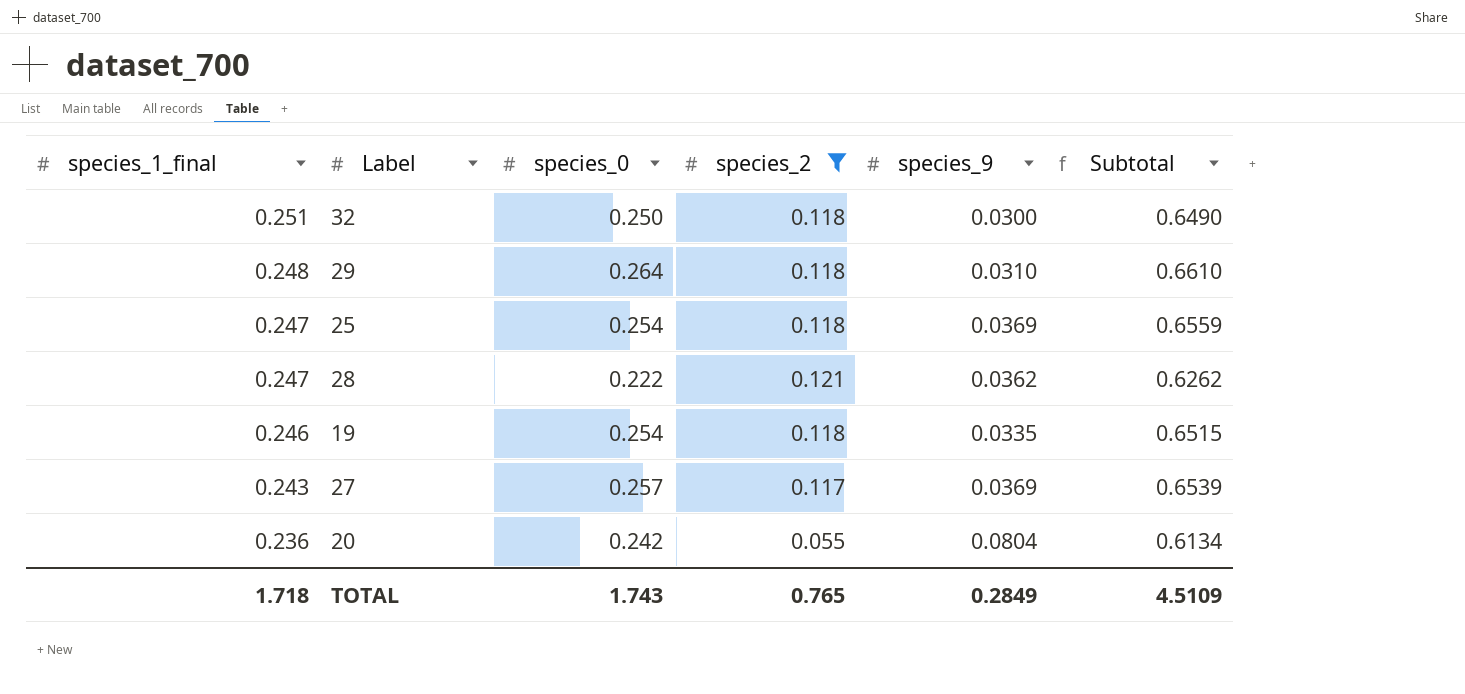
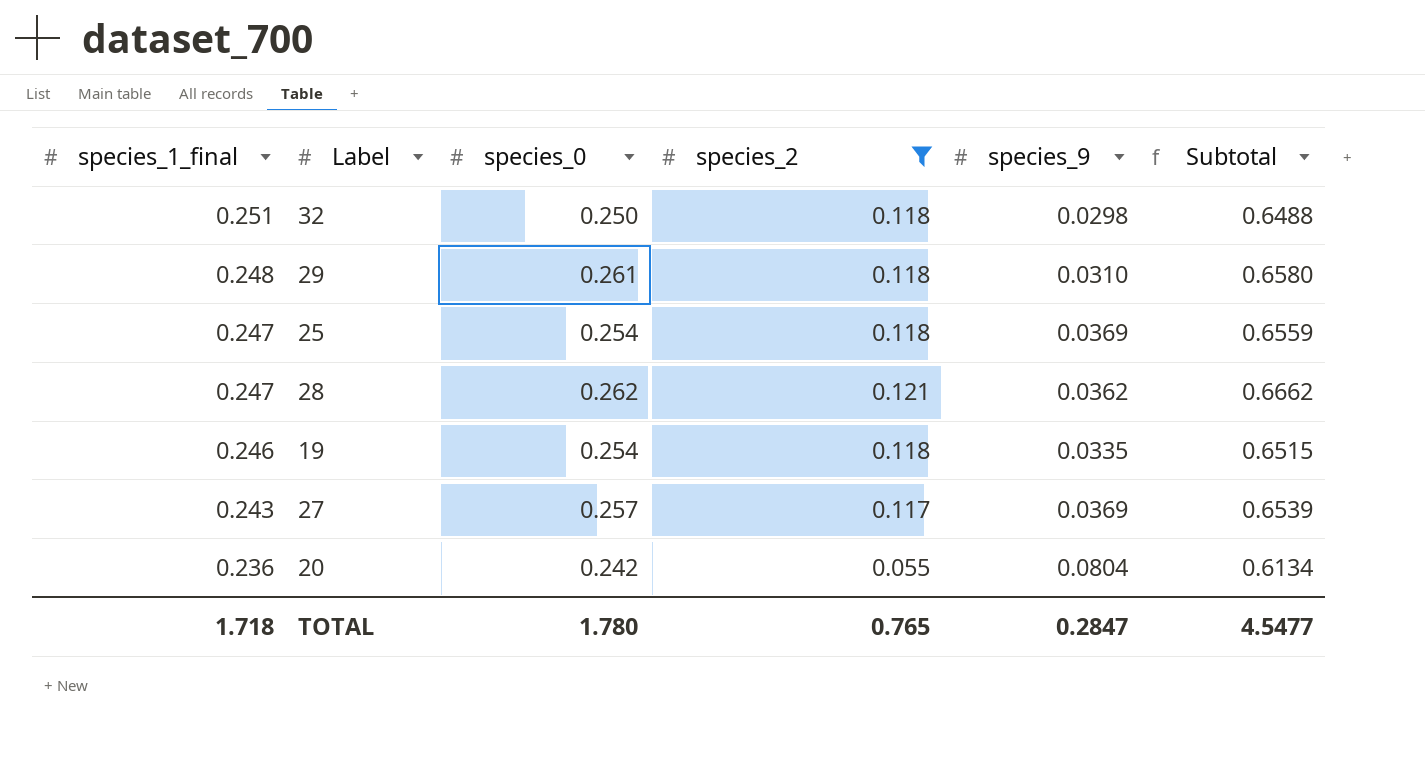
32 | species_9: 0.0300 -> 0.0298
32 | Subtotal: 0.6490 -> 0.6488
29 | species_0: 0.264 -> 0.261
29 | Subtotal: 0.6610 -> 0.6580
28 | species_0: 0.222 -> 0.262
28 | Subtotal: 0.6262 -> 0.6662
TOTAL | species_0: 1.743 -> 1.780
TOTAL | species_9: 0.2849 -> 0.2847
TOTAL | Subtotal: 4.5109 -> 4.5477

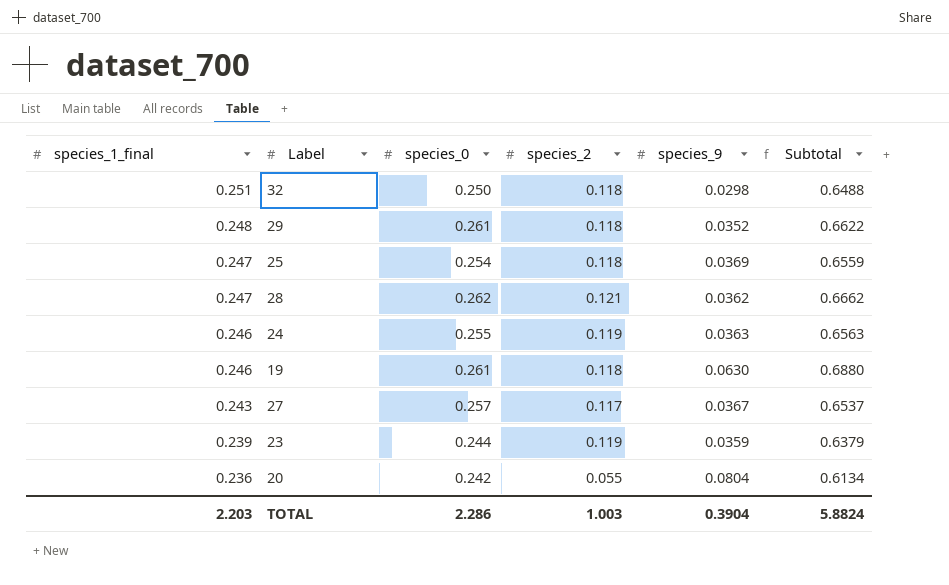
filter: species_2 != 0.119 -> none
29 | species_9: 0.0310 -> 0.0352
29 | Subtotal: 0.6580 -> 0.6622
19 | species_0: 0.254 -> 0.261
19 | species_9: 0.0335 -> 0.0630
19 | Subtotal: 0.6515 -> 0.6880
27 | species_9: 0.0369 -> 0.0367
27 | Subtotal: 0.6539 -> 0.6537
TOTAL | species_1_final: 1.718 -> 2.203
TOTAL | species_0: 1.780 -> 2.286
TOTAL | species_2: 0.765 -> 1.003
TOTAL | species_9: 0.2847 -> 0.3904
TOTAL | Subtotal: 4.5477 -> 5.8824

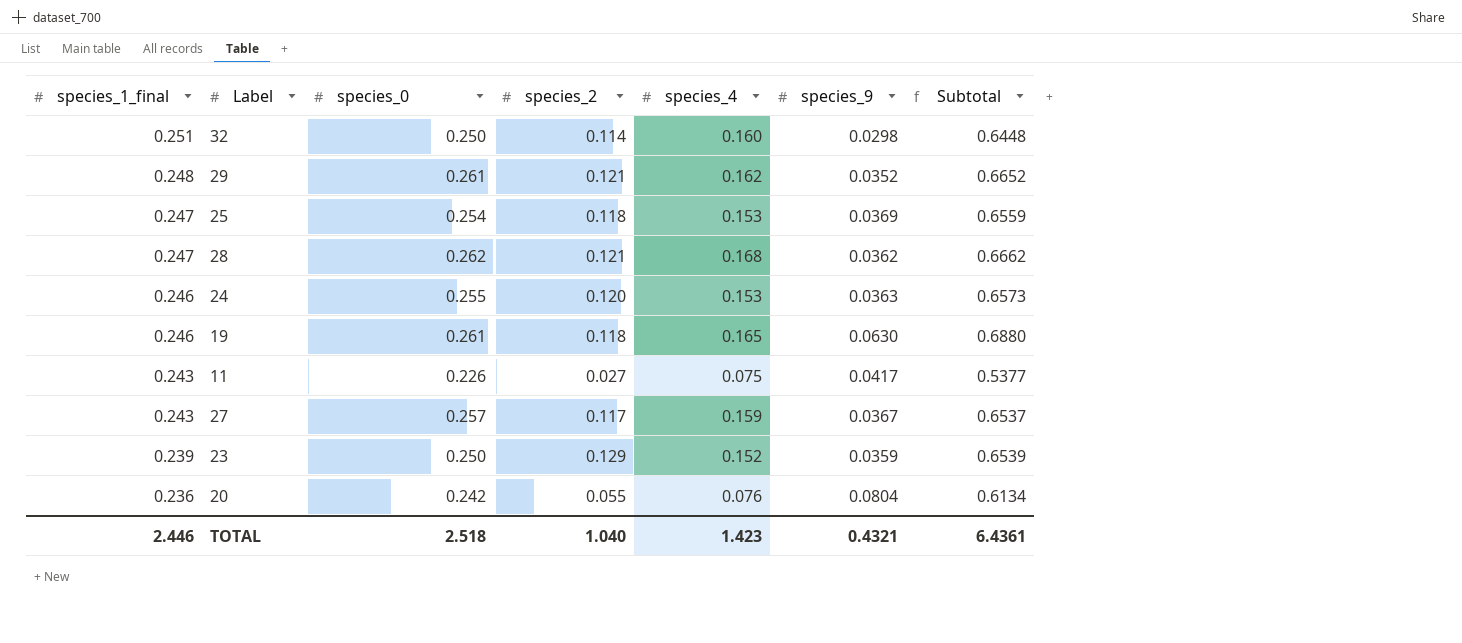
column species_4 | position: none -> 5
32 | species_2: 0.118 -> 0.114
32 | Subtotal: 0.6488 -> 0.6448
29 | species_2: 0.118 -> 0.121
29 | Subtotal: 0.6622 -> 0.6652
24 | species_2: 0.119 -> 0.120
24 | Subtotal: 0.6563 -> 0.6573
row 11: none -> 0.243 | 0.226 | 0.027 | 0.075 | 0.0417 | 0.5377
23 | species_0: 0.244 -> 0.250
23 | species_2: 0.119 -> 0.129
23 | Subtotal: 0.6379 -> 0.6539
TOTAL | species_1_final: 2.203 -> 2.446
TOTAL | species_0: 2.286 -> 2.518
TOTAL | species_2: 1.003 -> 1.040
TOTAL | species_9: 0.3904 -> 0.4321
TOTAL | Subtotal: 5.8824 -> 6.4361

